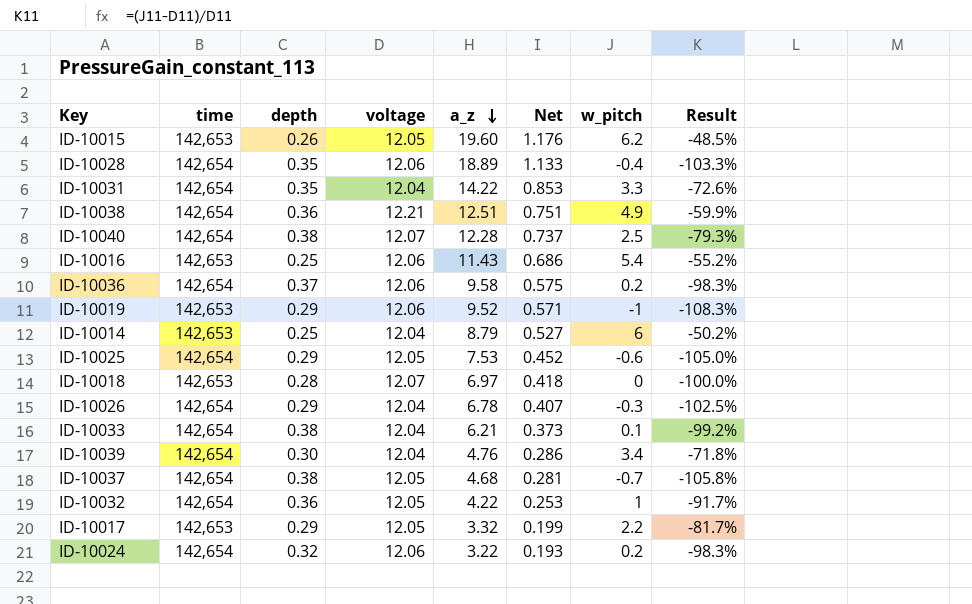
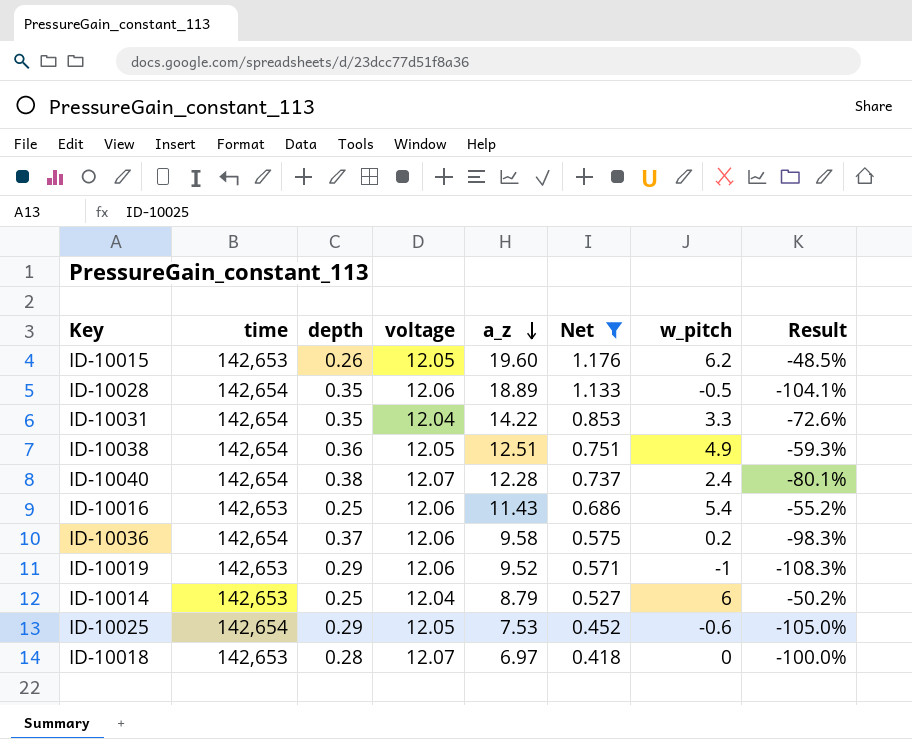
filter: none -> Net >= 0.418
ID-10028 | w_pitch: -0.4 -> -0.5
ID-10028 | Result: -103.3% -> -104.1%
ID-10038 | voltage: 12.21 -> 12.05
ID-10038 | Result: -59.9% -> -59.3%
ID-10040 | w_pitch: 2.5 -> 2.4
ID-10040 | Result: -79.3% -> -80.1%

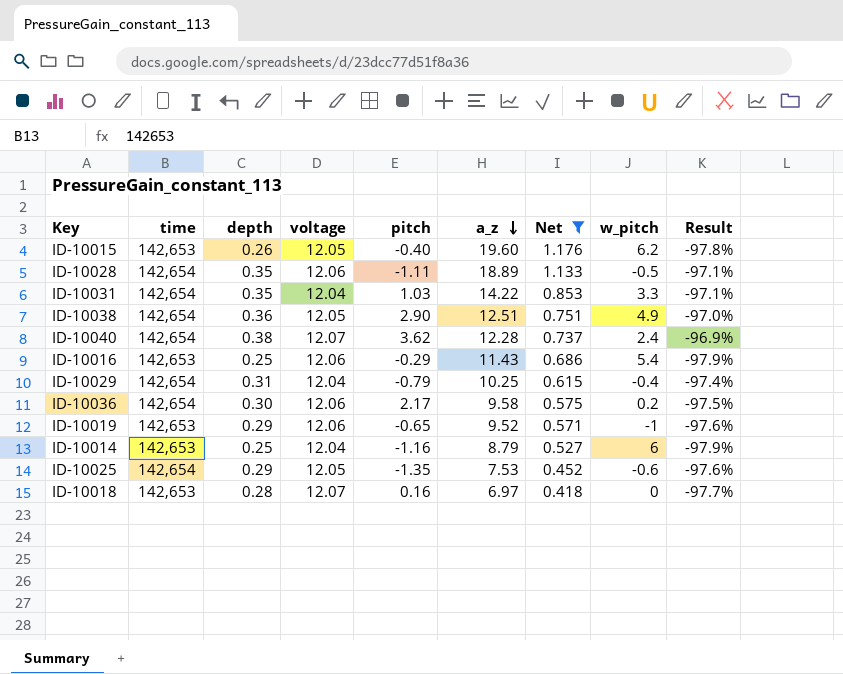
column pitch | position: none -> 5
column Result | formula: ([w_pitch] - [voltage]) / [voltage] -> ([depth] - [voltage]) / [voltage]
row ID-10029: none -> 142,654 | 0.31 | 12.04 | -0.79 | 10.25 | 0.615 | -0.4 | -97.4%
ID-10036 | depth: 0.37 -> 0.30

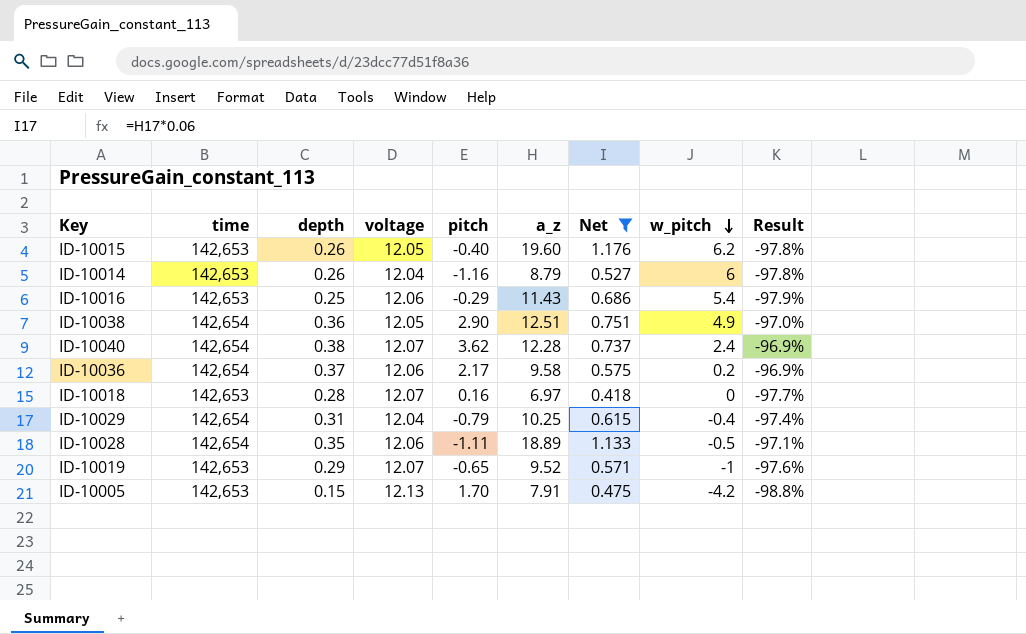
row order: a_z descending -> w_pitch descending
row ID-10031: 142,654 | 0.35 | 12.04 | 1.03 | 14.22 | 0.853 | 3.3 | -97.1% -> none
row ID-10025: 142,654 | 0.29 | 12.05 | -1.35 | 7.53 | 0.452 | -0.6 | -97.6% -> none
ID-10014 | depth: 0.25 -> 0.26
ID-10014 | Result: -97.9% -> -97.8%
ID-10036 | depth: 0.30 -> 0.37
ID-10036 | Result: -97.5% -> -96.9%
ID-10019 | voltage: 12.06 -> 12.07
row ID-10005: none -> 142,653 | 0.15 | 12.13 | 1.70 | 7.91 | 0.475 | -4.2 | -98.8%

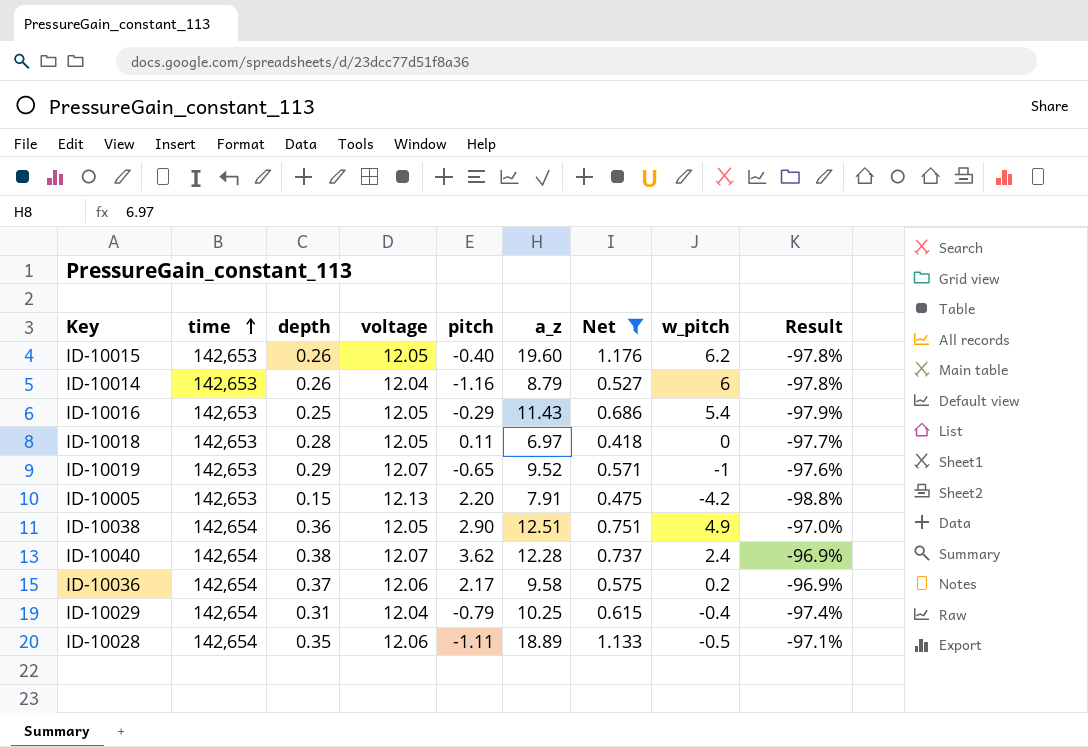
row order: w_pitch descending -> time ascending
ID-10016 | voltage: 12.06 -> 12.05
ID-10018 | voltage: 12.07 -> 12.05
ID-10018 | pitch: 0.16 -> 0.11
ID-10005 | pitch: 1.70 -> 2.20

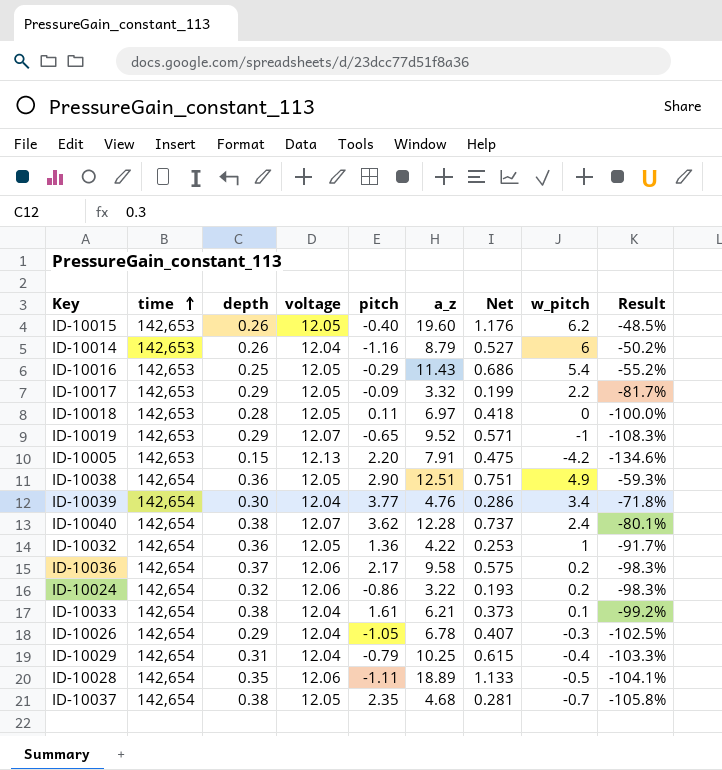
filter: Net >= 0.418 -> none
column Result | formula: ([depth] - [voltage]) / [voltage] -> ([w_pitch] - [voltage]) / [voltage]

